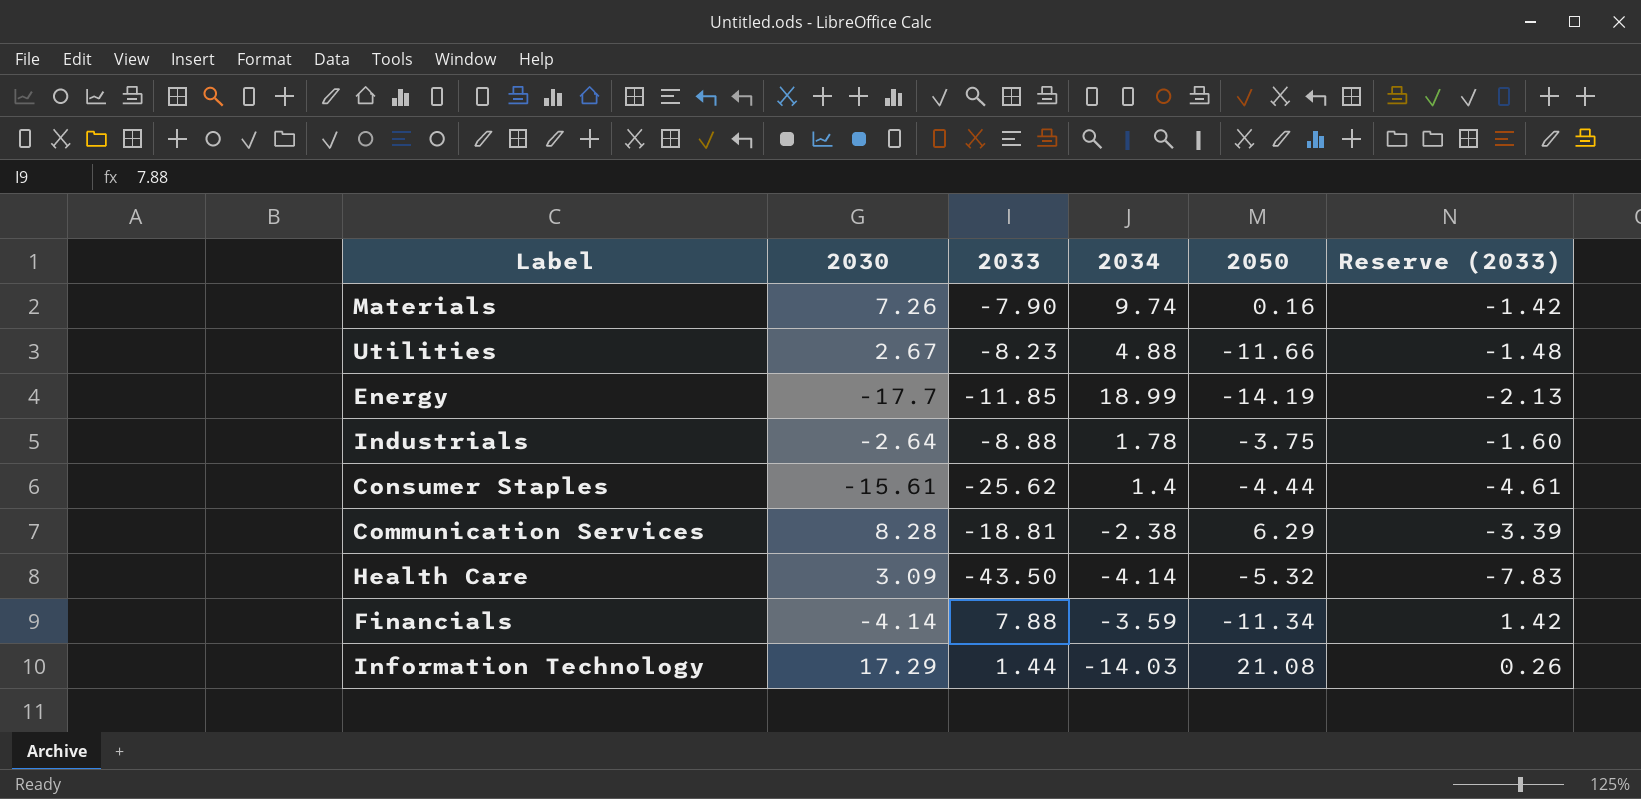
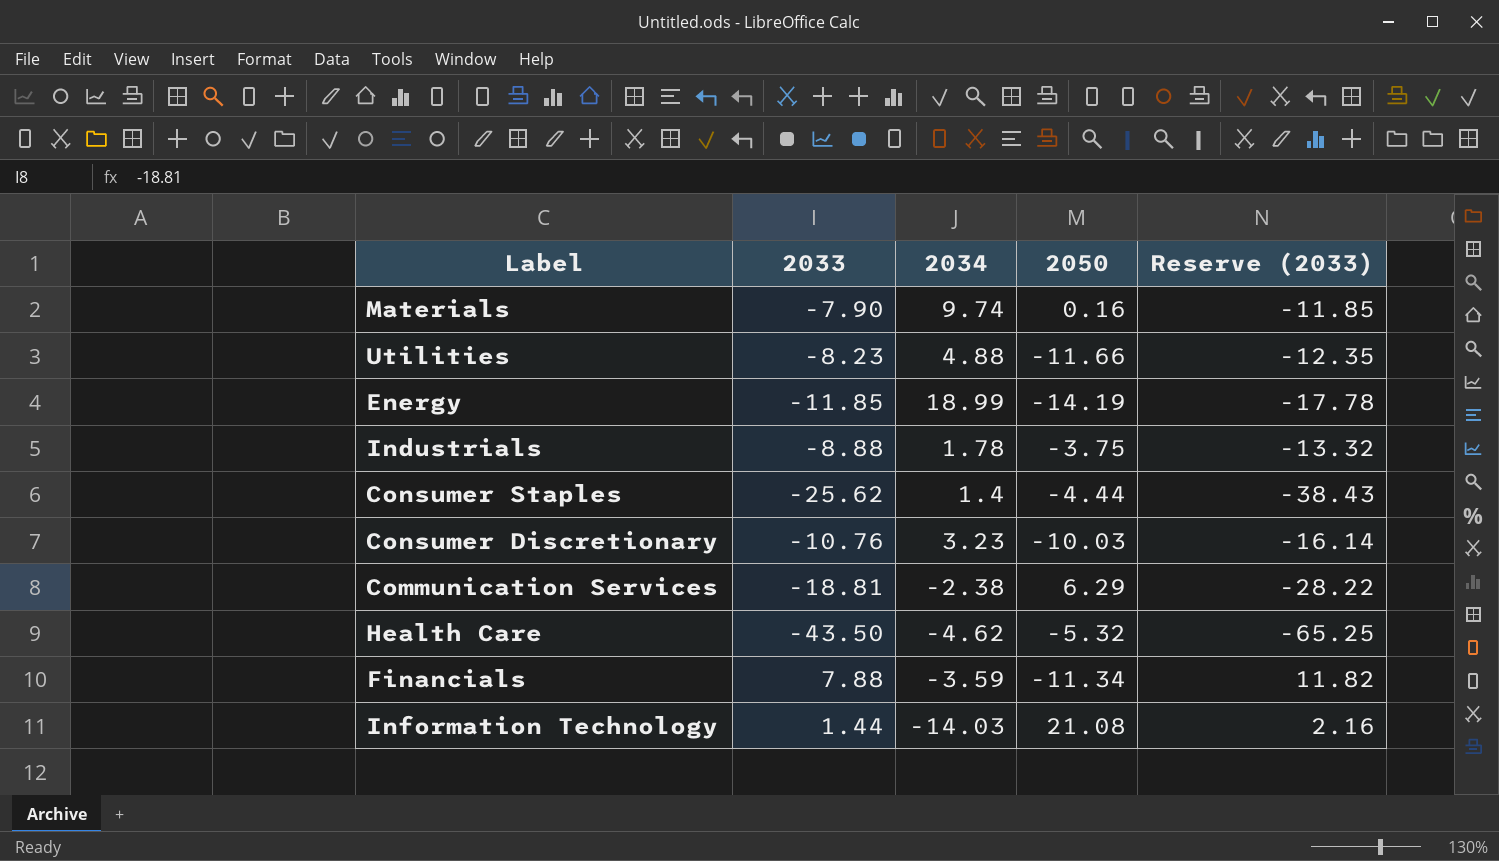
column 2030 | position: 2 -> none
column Reserve (2033) | formula: [2033] * 0.18 -> [2033] * 1.5
row Consumer Discretionary: none -> -10.76 | 3.23 | -10.03 | -16.14
Health Care | 2034: -4.14 -> -4.62

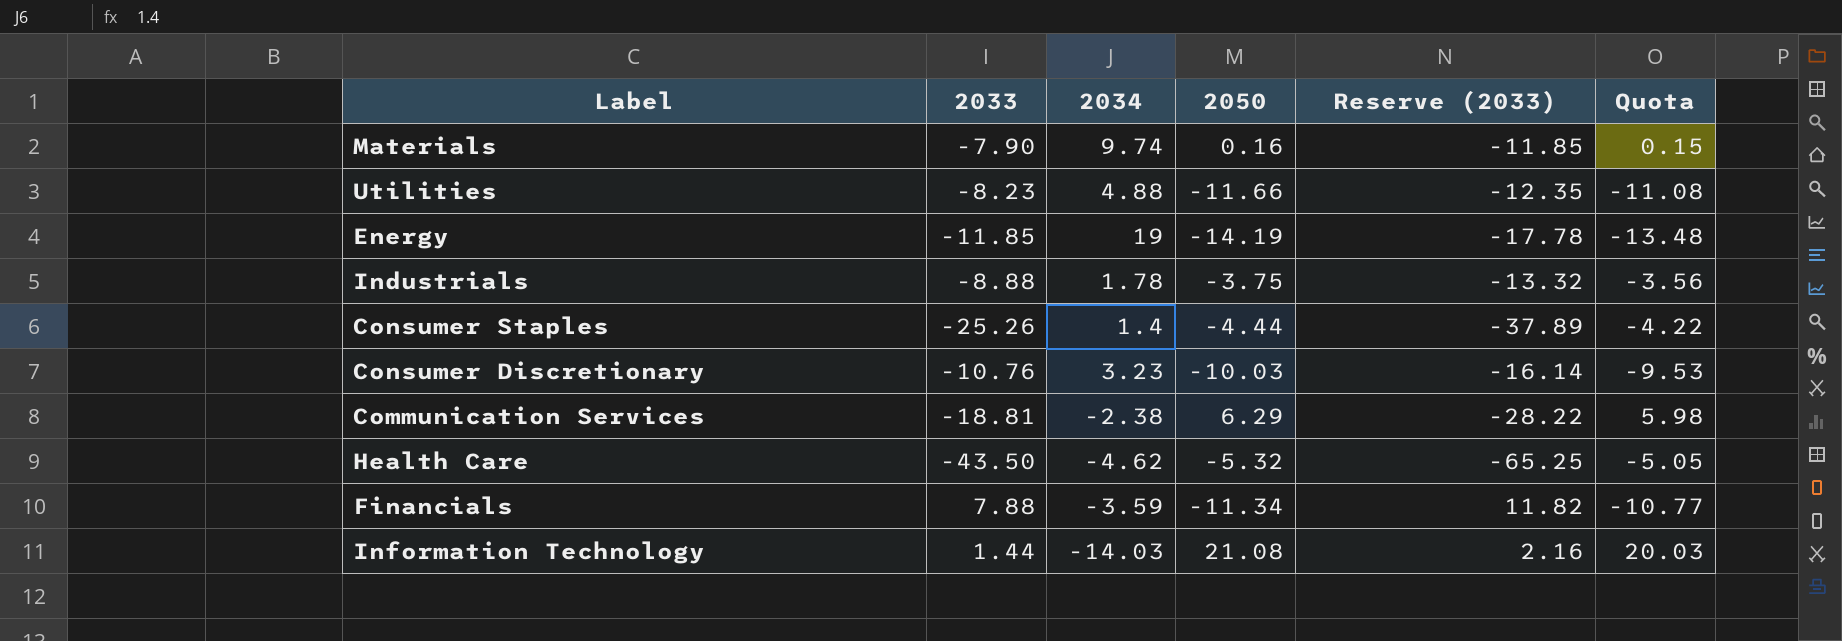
column Quota | formula: none -> [2050] * 0.95
Energy | 2034: 18.99 -> 19
Consumer Staples | 2033: -25.62 -> -25.26
Consumer Staples | Reserve (2033): -38.43 -> -37.89

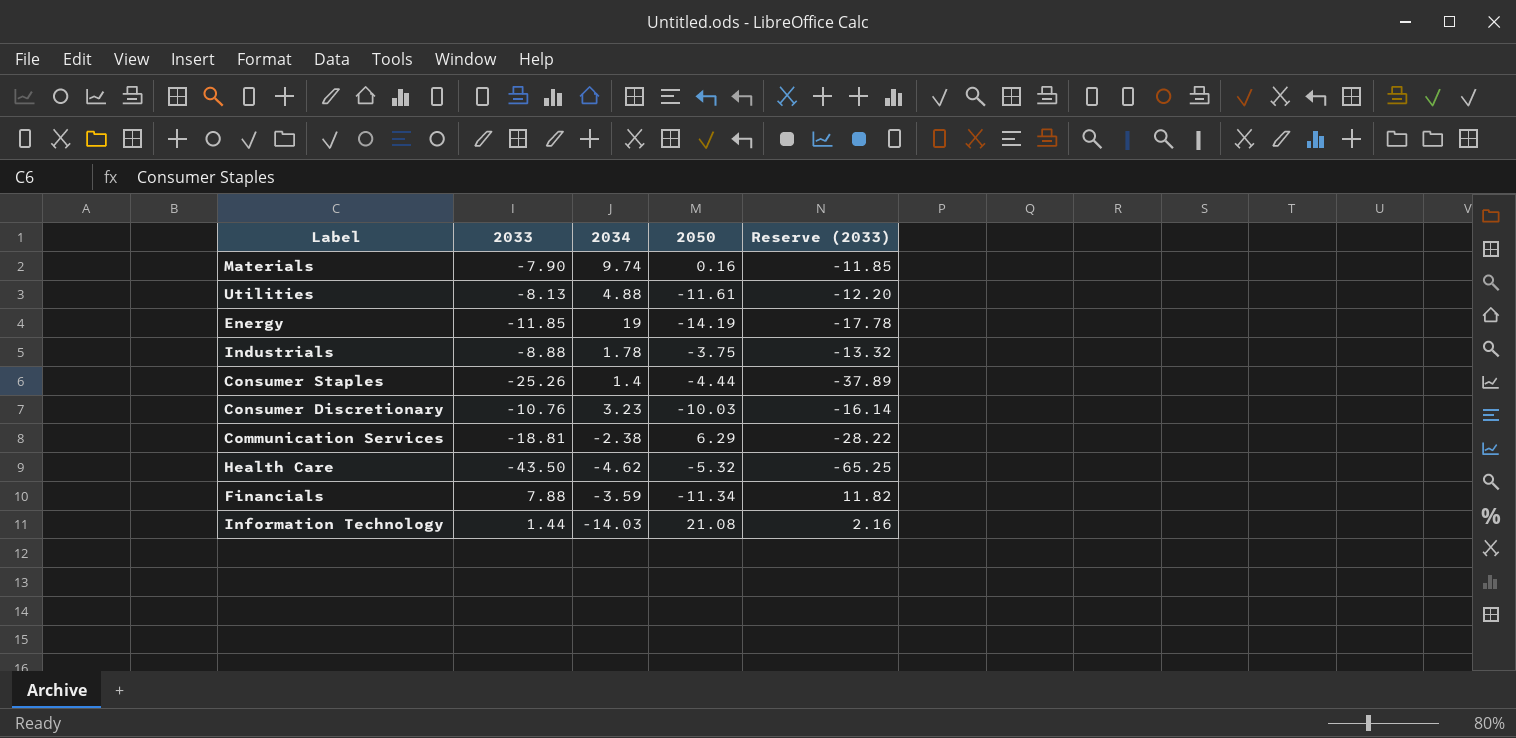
column Quota | formula: [2050] * 0.95 -> none
Utilities | 2033: -8.23 -> -8.13
Utilities | 2050: -11.66 -> -11.61
Utilities | Reserve (2033): -12.35 -> -12.20

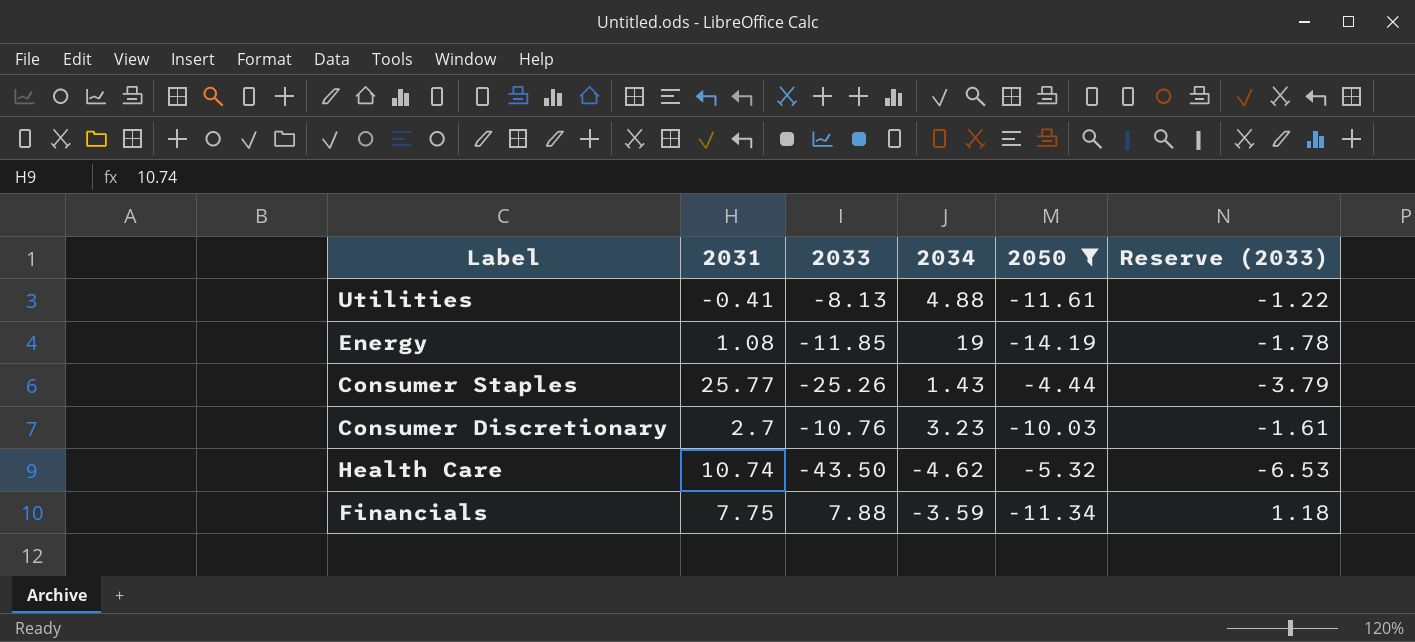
filter: none -> 2050 <= -4.44
column 2031 | position: none -> 2
column Reserve (2033) | formula: [2033] * 1.5 -> [2033] * 0.15
Consumer Staples | 2034: 1.4 -> 1.43

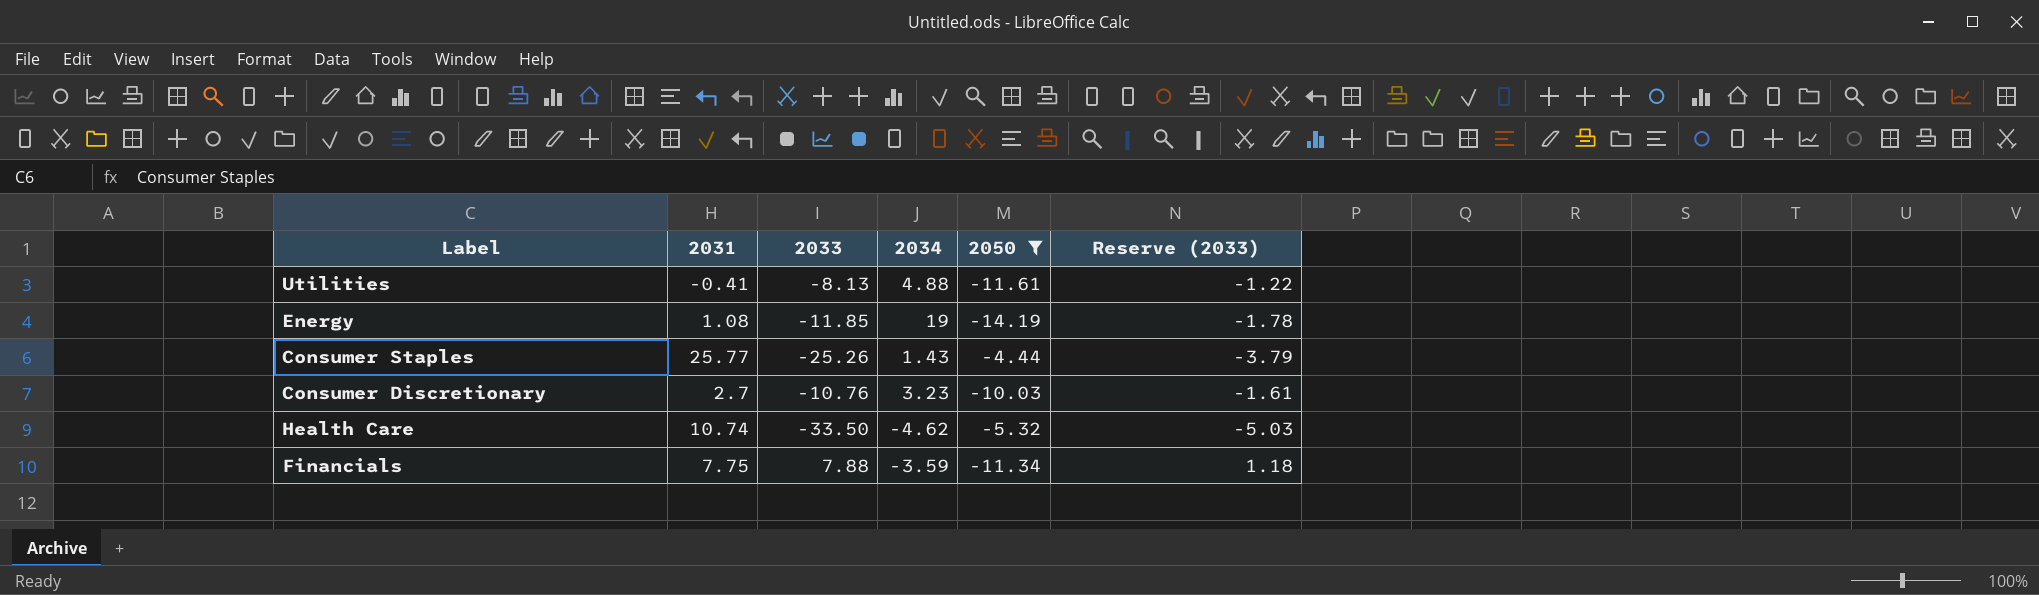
Health Care | 2033: -43.50 -> -33.50
Health Care | Reserve (2033): -6.53 -> -5.03

